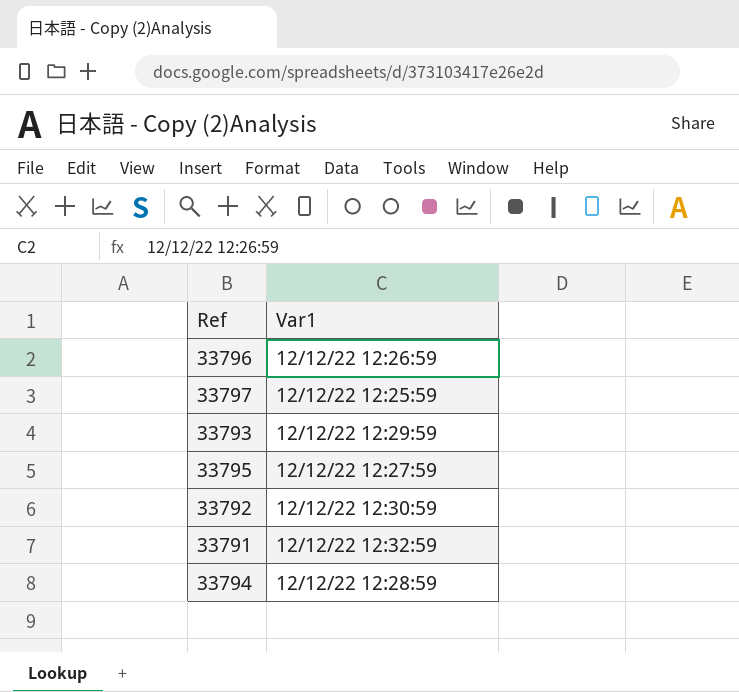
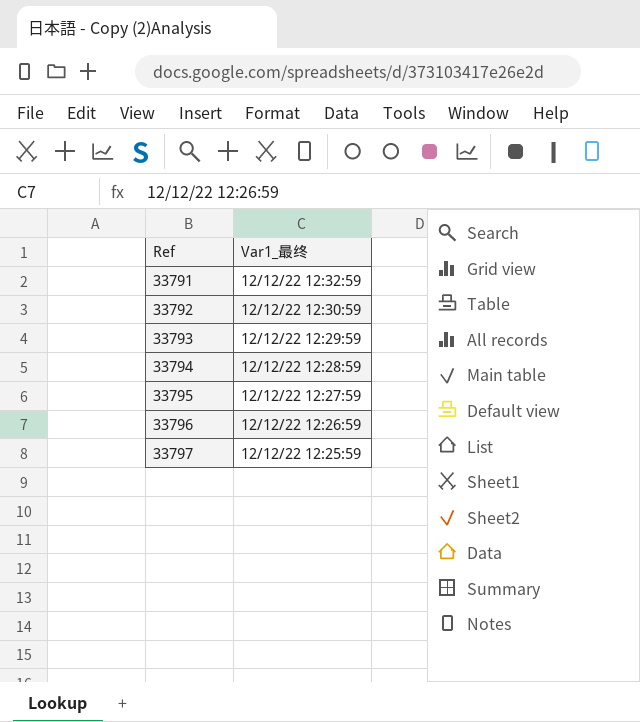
row order: none -> Ref ascending
column name: Var1 -> Var1_最终

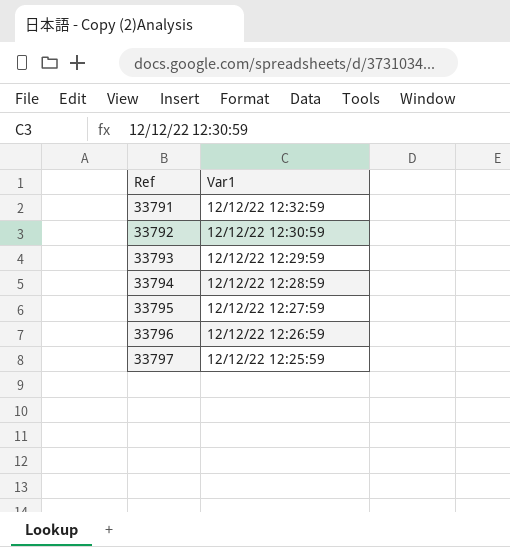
column name: Var1_最终 -> Var1

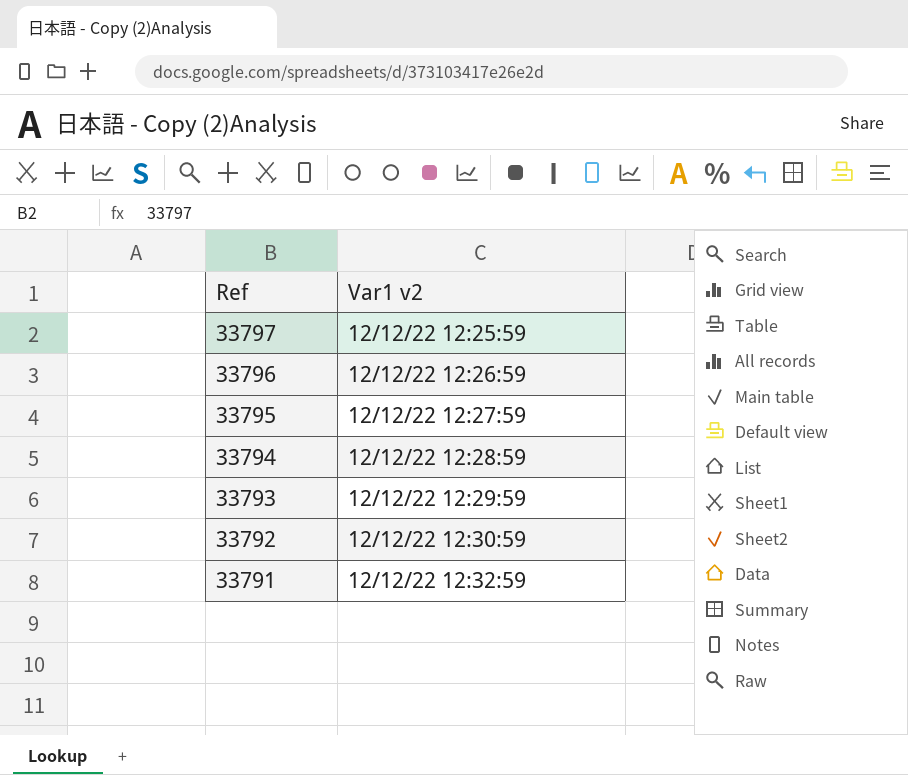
row order: Ref ascending -> Ref descending
column name: Var1 -> Var1 v2

